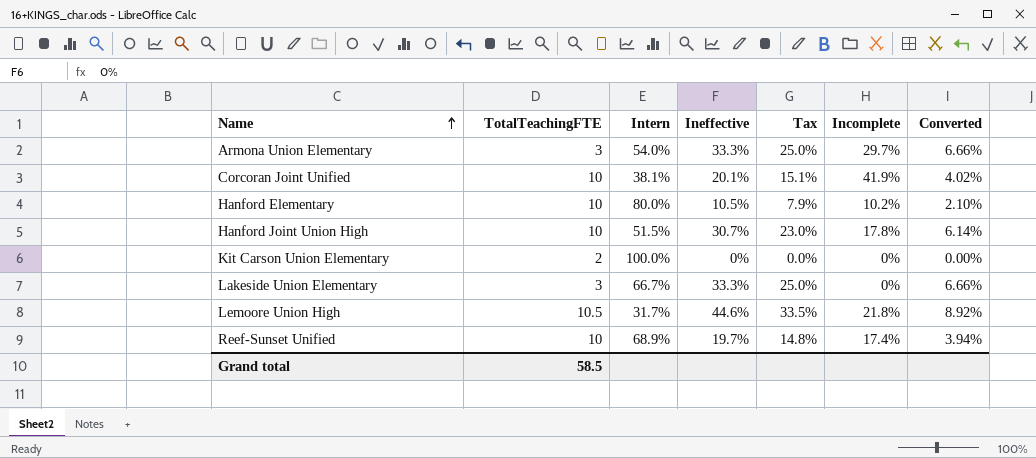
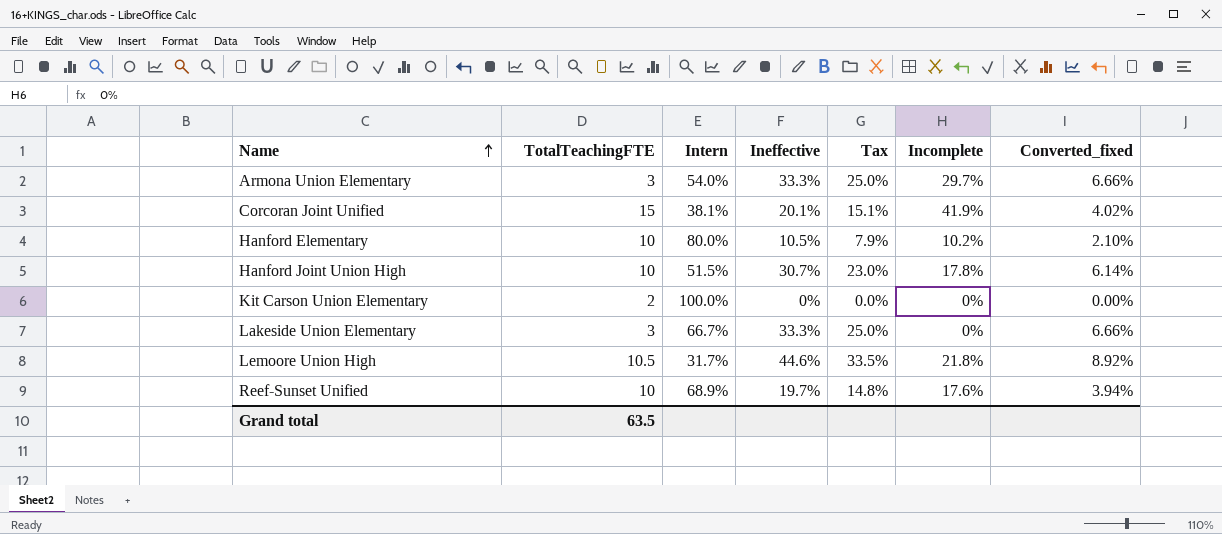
column name: Converted -> Converted_fixed
Corcoran Joint Unified | TotalTeachingFTE: 10 -> 15
Reef-Sunset Unified | Incomplete: 17.4% -> 17.6%
Grand total | TotalTeachingFTE: 58.5 -> 63.5

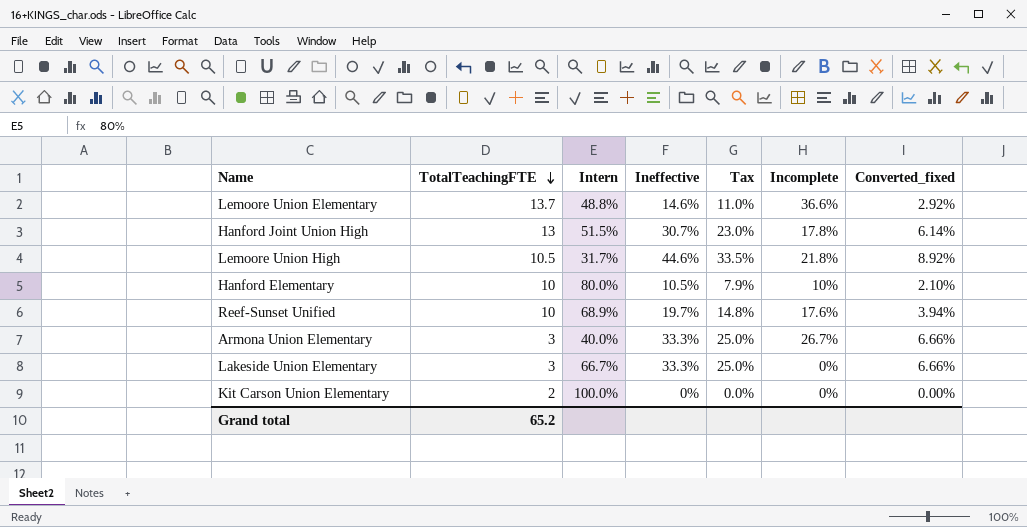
row order: Name ascending -> TotalTeachingFTE descending
row Corcoran Joint Unified: 15 | 38.1% | 20.1% | 15.1% | 41.9% | 4.02% -> none
row Lemoore Union Elementary: none -> 13.7 | 48.8% | 14.6% | 11.0% | 36.6% | 2.92%
Hanford Joint Union High | TotalTeachingFTE: 10 -> 13
Hanford Elementary | Incomplete: 10.2% -> 10%
Armona Union Elementary | Intern: 54.0% -> 40.0%
Armona Union Elementary | Incomplete: 29.7% -> 26.7%
Grand total | TotalTeachingFTE: 63.5 -> 65.2

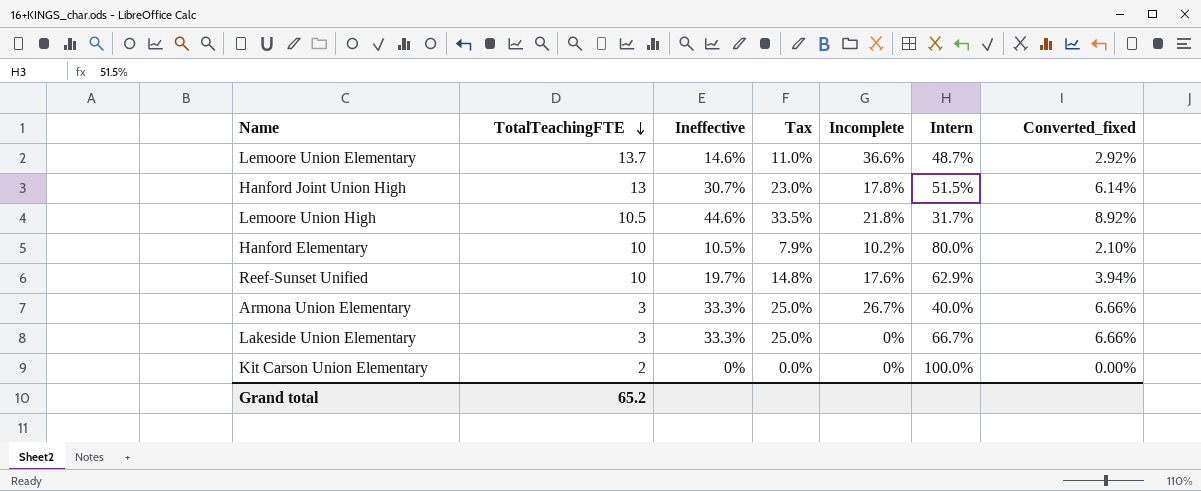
column Intern | position: 3 -> 6
Lemoore Union Elementary | Intern: 48.8% -> 48.7%
Hanford Elementary | Incomplete: 10% -> 10.2%
Reef-Sunset Unified | Intern: 68.9% -> 62.9%

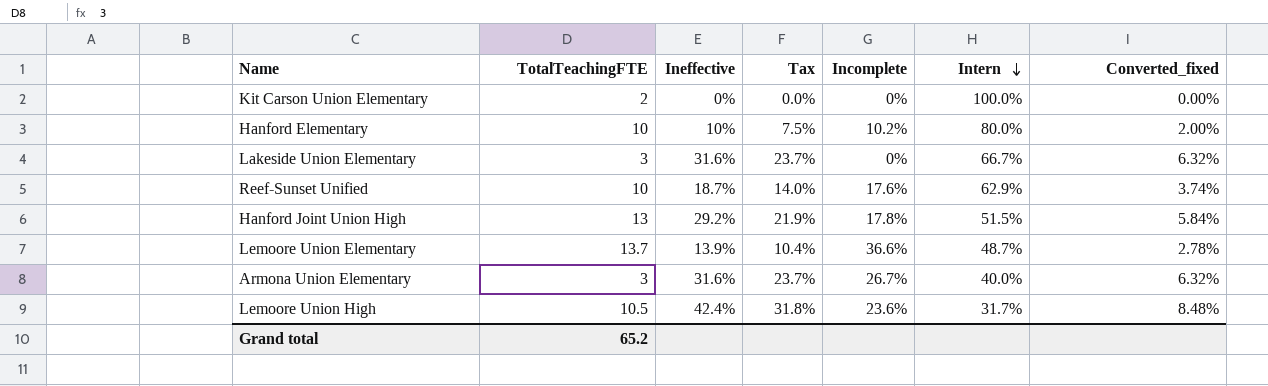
row order: TotalTeachingFTE descending -> Intern descending
Hanford Elementary | Ineffective: 10.5% -> 10%
Hanford Elementary | Tax: 7.9% -> 7.5%
Hanford Elementary | Converted_fixed: 2.10% -> 2.00%
Lakeside Union Elementary | Ineffective: 33.3% -> 31.6%
Lakeside Union Elementary | Tax: 25.0% -> 23.7%
Lakeside Union Elementary | Converted_fixed: 6.66% -> 6.32%
Reef-Sunset Unified | Ineffective: 19.7% -> 18.7%
Reef-Sunset Unified | Tax: 14.8% -> 14.0%
Reef-Sunset Unified | Converted_fixed: 3.94% -> 3.74%
Hanford Joint Union High | Ineffective: 30.7% -> 29.2%
Hanford Joint Union High | Tax: 23.0% -> 21.9%
Hanford Joint Union High | Converted_fixed: 6.14% -> 5.84%
Lemoore Union Elementary | Ineffective: 14.6% -> 13.9%
Lemoore Union Elementary | Tax: 11.0% -> 10.4%
Lemoore Union Elementary | Converted_fixed: 2.92% -> 2.78%
Armona Union Elementary | Ineffective: 33.3% -> 31.6%
Armona Union Elementary | Tax: 25.0% -> 23.7%
Armona Union Elementary | Converted_fixed: 6.66% -> 6.32%
Lemoore Union High | Ineffective: 44.6% -> 42.4%
Lemoore Union High | Tax: 33.5% -> 31.8%
Lemoore Union High | Incomplete: 21.8% -> 23.6%
Lemoore Union High | Converted_fixed: 8.92% -> 8.48%

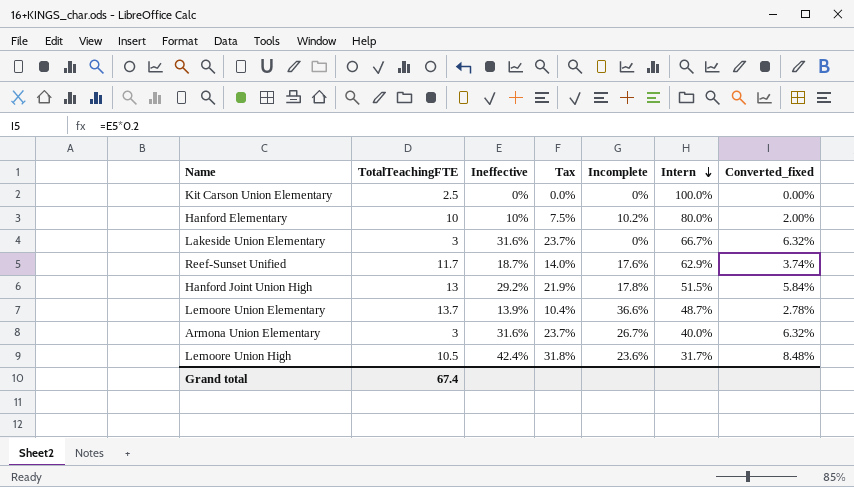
Kit Carson Union Elementary | TotalTeachingFTE: 2 -> 2.5
Reef-Sunset Unified | TotalTeachingFTE: 10 -> 11.7
Grand total | TotalTeachingFTE: 65.2 -> 67.4

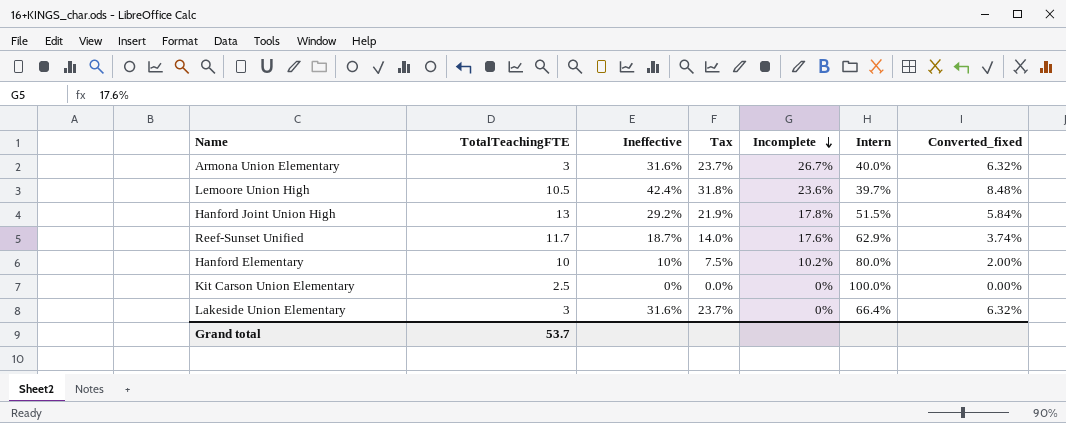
row order: Intern descending -> Incomplete descending
row Lemoore Union Elementary: 13.7 | 13.9% | 10.4% | 36.6% | 48.7% | 2.78% -> none
Lemoore Union High | Intern: 31.7% -> 39.7%
Lakeside Union Elementary | Intern: 66.7% -> 66.4%
Grand total | TotalTeachingFTE: 67.4 -> 53.7

